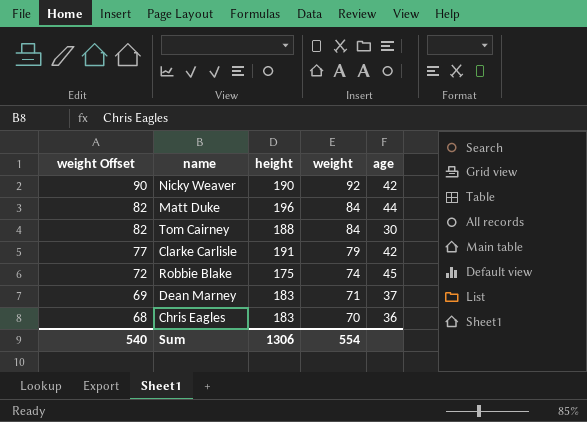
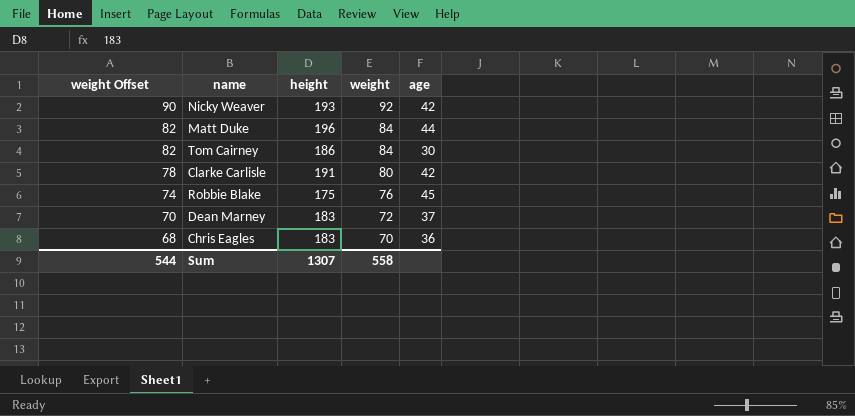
Nicky Weaver | height: 190 -> 193
Tom Cairney | height: 188 -> 186
Clarke Carlisle | weight Offset: 77 -> 78
Clarke Carlisle | weight: 79 -> 80
Robbie Blake | weight Offset: 72 -> 74
Robbie Blake | weight: 74 -> 76
Dean Marney | weight Offset: 69 -> 70
Dean Marney | weight: 71 -> 72
Sum | weight Offset: 540 -> 544
Sum | height: 1306 -> 1307
Sum | weight: 554 -> 558

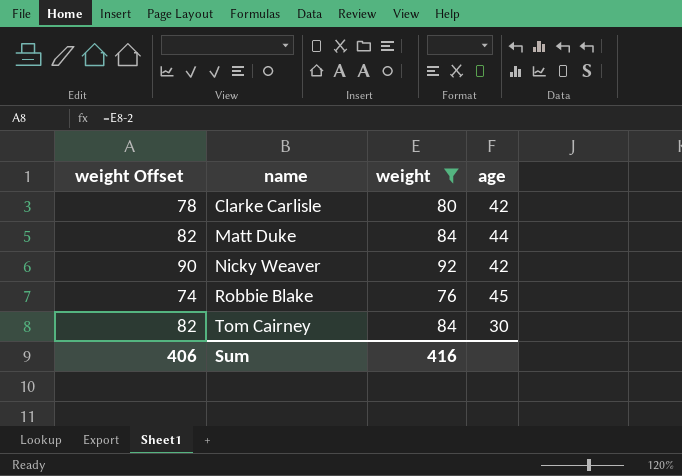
filter: none -> weight >= 76
row order: weight Offset descending -> name ascending
column height | position: 3 -> none
Sum | weight Offset: 544 -> 406
Sum | weight: 558 -> 416

